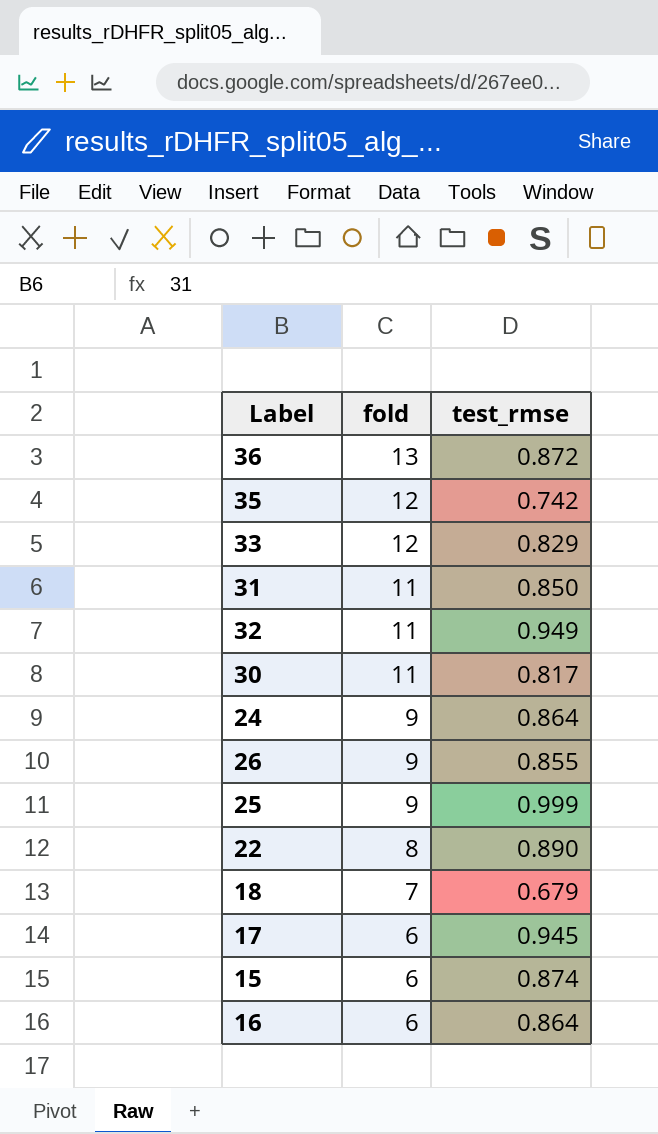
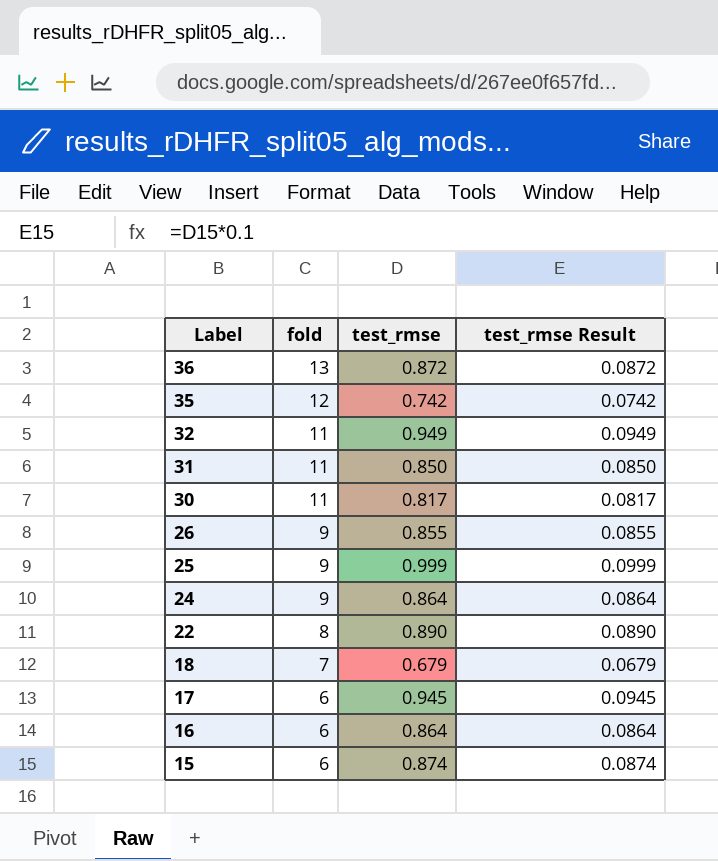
row order: fold descending -> Label descending
column test_rmse Result | formula: none -> [test_rmse] * 0.1
row 33: 12 | 0.829 -> none

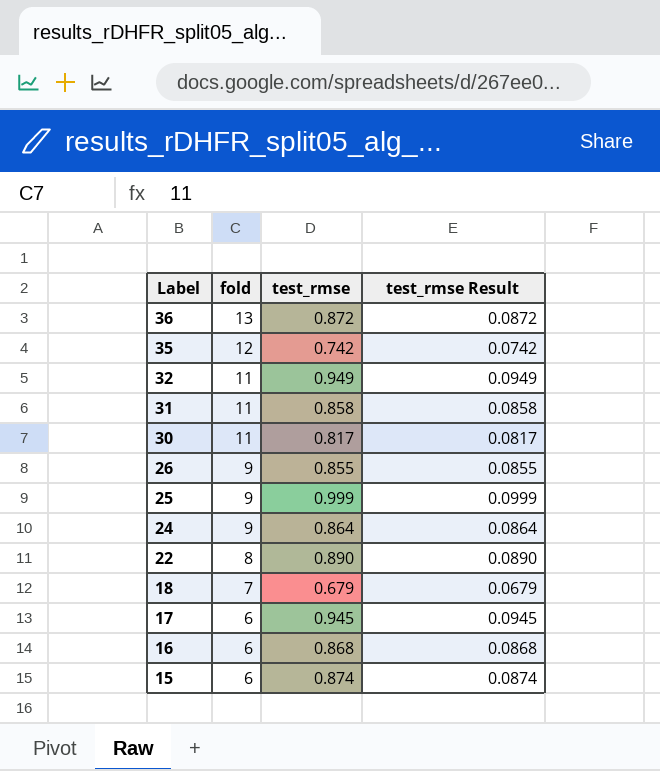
31 | test_rmse: 0.850 -> 0.858
31 | test_rmse Result: 0.0850 -> 0.0858
16 | test_rmse: 0.864 -> 0.868
16 | test_rmse Result: 0.0864 -> 0.0868

